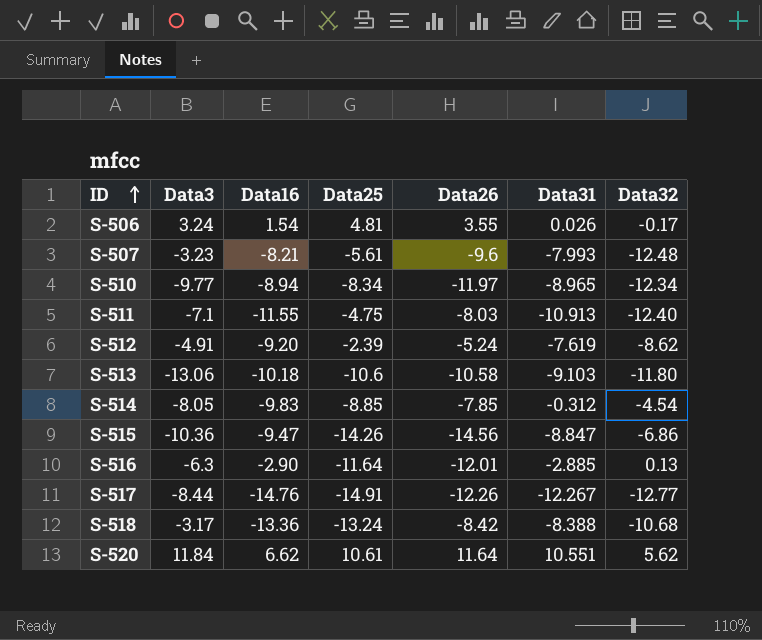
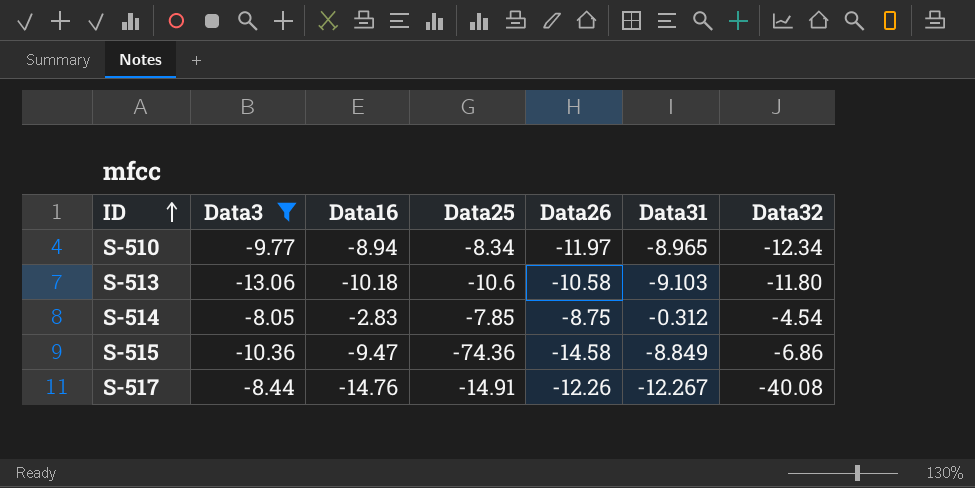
filter: none -> Data3 <= -8.05
S-514 | Data16: -9.83 -> -2.83
S-514 | Data25: -8.85 -> -7.85
S-514 | Data26: -7.85 -> -8.75
S-515 | Data25: -14.26 -> -74.36
S-515 | Data26: -14.56 -> -14.58
S-515 | Data31: -8.847 -> -8.849
S-517 | Data32: -12.77 -> -40.08

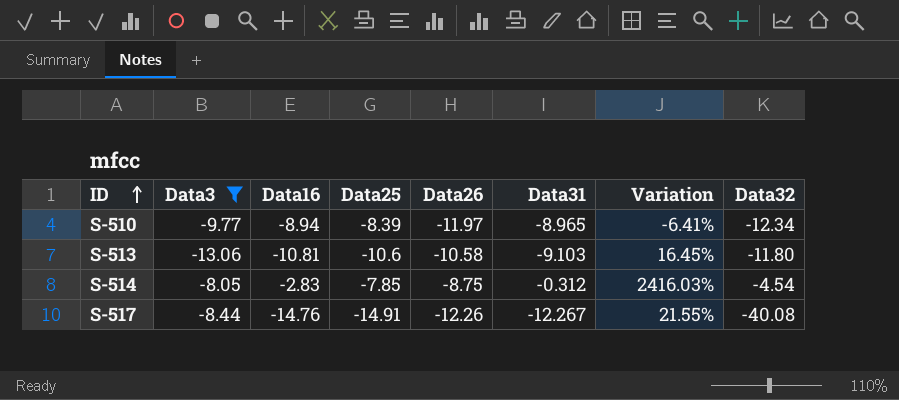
column Variation | formula: none -> ([Data25] - [Data31]) / [Data31]
row S-515: -10.36 | -9.47 | -74.36 | -14.58 | -8.849 | -6.86 -> none
S-510 | Data25: -8.34 -> -8.39
S-513 | Data16: -10.18 -> -10.81

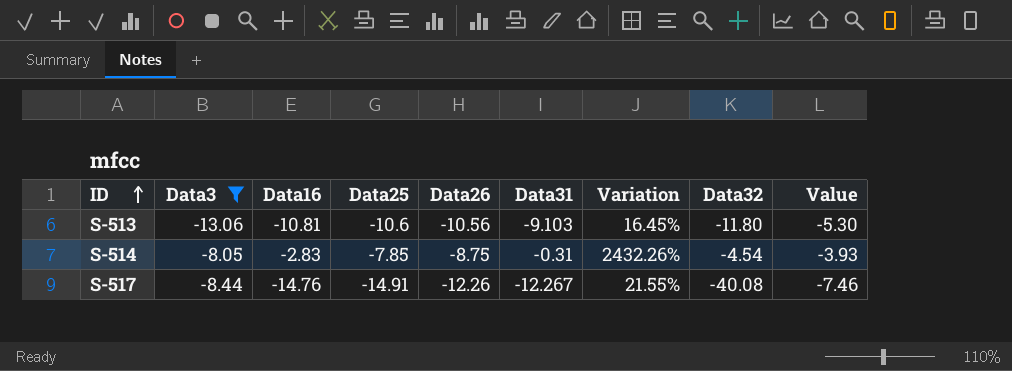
column Value | formula: none -> [Data25] * 0.5
row S-510: -9.77 | -8.94 | -8.39 | -11.97 | -8.965 | -6.41% | -12.34 -> none
S-513 | Data26: -10.58 -> -10.56
S-514 | Data31: -0.312 -> -0.31
S-514 | Variation: 2416.03% -> 2432.26%

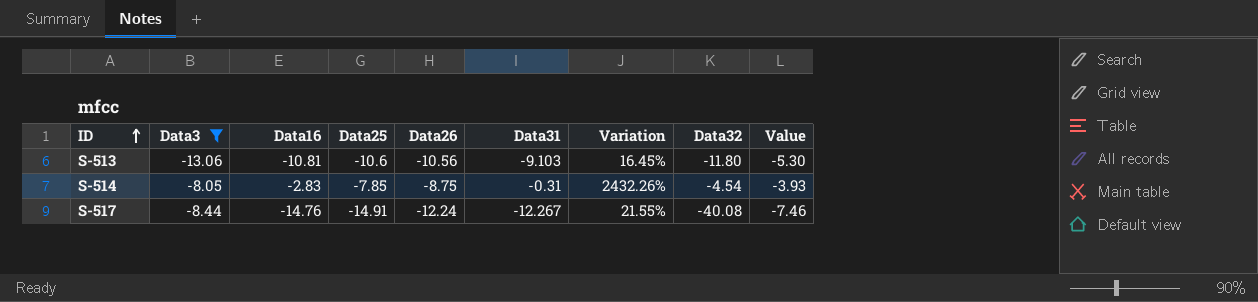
S-517 | Data26: -12.26 -> -12.24

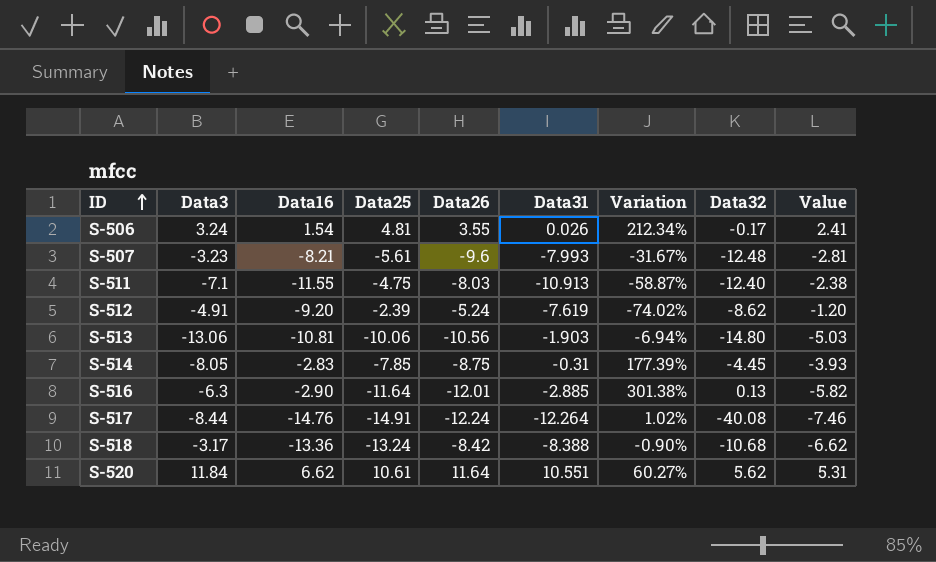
filter: Data3 <= -8.05 -> none
column Variation | formula: ([Data25] - [Data31]) / [Data31] -> ([Data25] - [Data16]) / [Data16]
S-513 | Data25: -10.6 -> -10.06
S-513 | Data31: -9.103 -> -1.903
S-513 | Data32: -11.80 -> -14.80
S-513 | Value: -5.30 -> -5.03
S-514 | Data32: -4.54 -> -4.45
S-517 | Data31: -12.267 -> -12.264

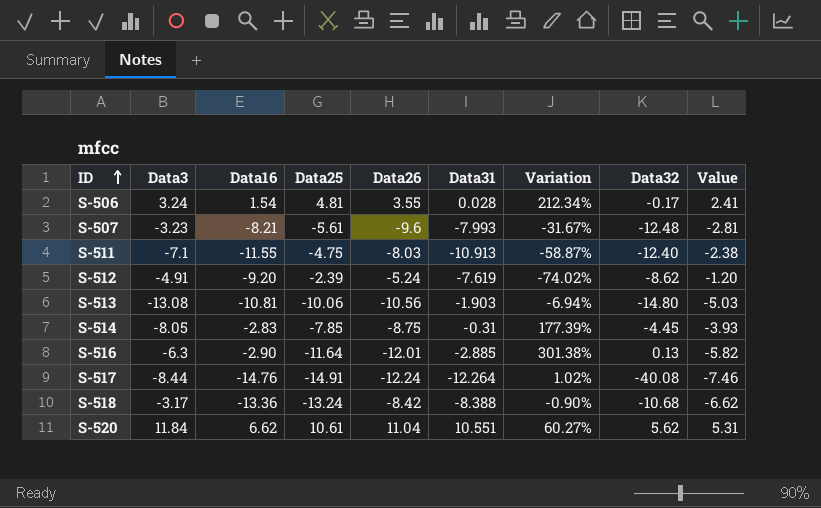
S-506 | Data31: 0.026 -> 0.028
S-513 | Data3: -13.06 -> -13.08
S-520 | Data26: 11.64 -> 11.04

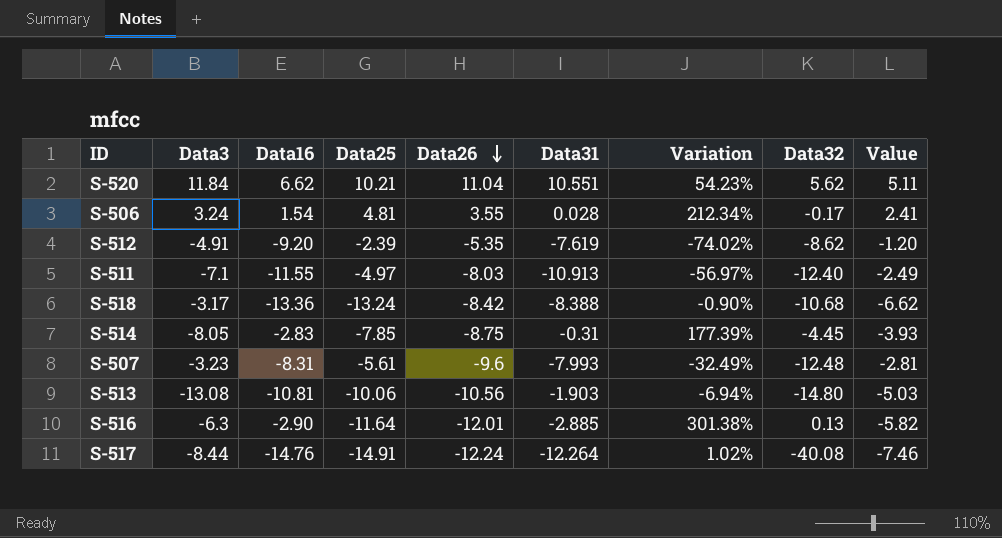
row order: ID ascending -> Data26 descending
S-520 | Data25: 10.61 -> 10.21
S-520 | Variation: 60.27% -> 54.23%
S-520 | Value: 5.31 -> 5.11
S-512 | Data26: -5.24 -> -5.35
S-511 | Data25: -4.75 -> -4.97
S-511 | Variation: -58.87% -> -56.97%
S-511 | Value: -2.38 -> -2.49
S-507 | Data16: -8.21 -> -8.31
S-507 | Variation: -31.67% -> -32.49%

